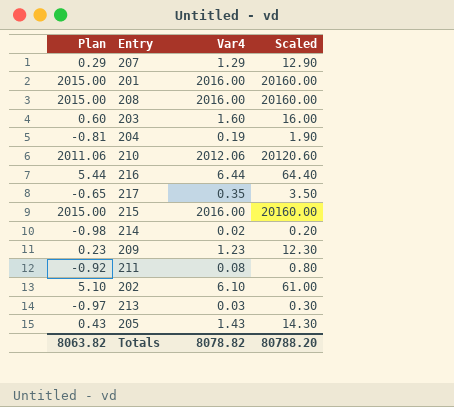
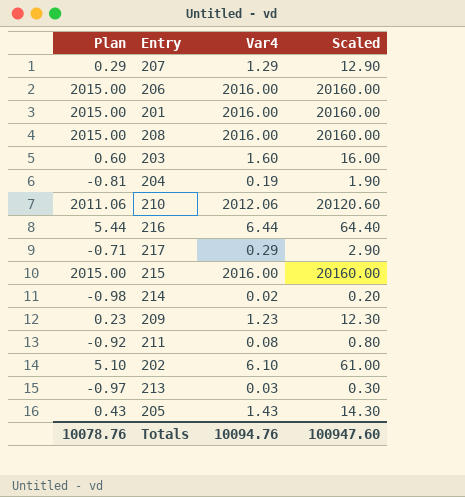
row 206: none -> 2015.00 | 2016.00 | 20160.00
217 | Plan: -0.65 -> -0.71
217 | Var4: 0.35 -> 0.29
217 | Scaled: 3.50 -> 2.90
Totals | Plan: 8063.82 -> 10078.76
Totals | Var4: 8078.82 -> 10094.76
Totals | Scaled: 80788.20 -> 100947.60

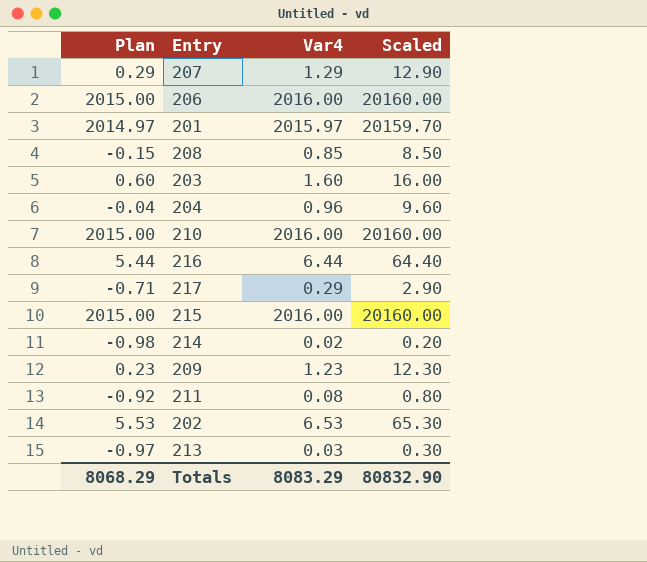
row 205: 0.43 | 1.43 | 14.30 -> none
201 | Plan: 2015.00 -> 2014.97
201 | Var4: 2016.00 -> 2015.97
201 | Scaled: 20160.00 -> 20159.70
208 | Plan: 2015.00 -> -0.15
208 | Var4: 2016.00 -> 0.85
208 | Scaled: 20160.00 -> 8.50
204 | Plan: -0.81 -> -0.04
204 | Var4: 0.19 -> 0.96
204 | Scaled: 1.90 -> 9.60
210 | Plan: 2011.06 -> 2015.00
210 | Var4: 2012.06 -> 2016.00
210 | Scaled: 20120.60 -> 20160.00
202 | Plan: 5.10 -> 5.53
202 | Var4: 6.10 -> 6.53
202 | Scaled: 61.00 -> 65.30
Totals | Plan: 10078.76 -> 8068.29
Totals | Var4: 10094.76 -> 8083.29
Totals | Scaled: 100947.60 -> 80832.90

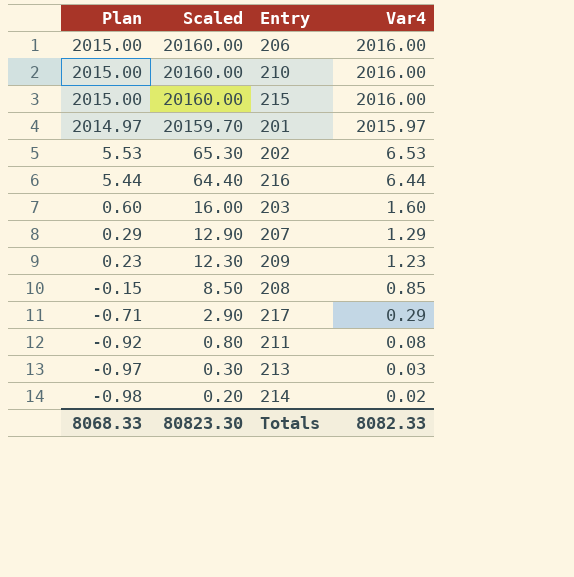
row order: none -> Plan descending
column Scaled | position: 4 -> 2
row 204: -0.04 | 0.96 | 9.60 -> none
Totals | Plan: 8068.29 -> 8068.33
Totals | Scaled: 80832.90 -> 80823.30
Totals | Var4: 8083.29 -> 8082.33

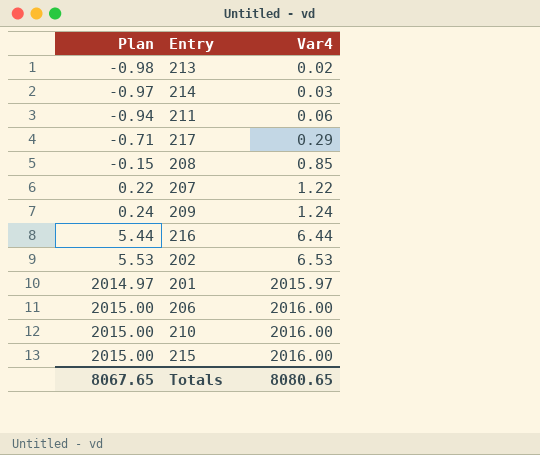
row order: Plan descending -> Plan ascending
column Scaled | formula: [Var4] * 10 -> none
row 203: 0.60 | 16.00 | 1.60 -> none
213 | Plan: -0.97 -> -0.98
213 | Var4: 0.03 -> 0.02
214 | Plan: -0.98 -> -0.97
214 | Var4: 0.02 -> 0.03
211 | Plan: -0.92 -> -0.94
211 | Var4: 0.08 -> 0.06
207 | Plan: 0.29 -> 0.22
207 | Var4: 1.29 -> 1.22
209 | Plan: 0.23 -> 0.24
209 | Var4: 1.23 -> 1.24
Totals | Plan: 8068.33 -> 8067.65
Totals | Var4: 8082.33 -> 8080.65

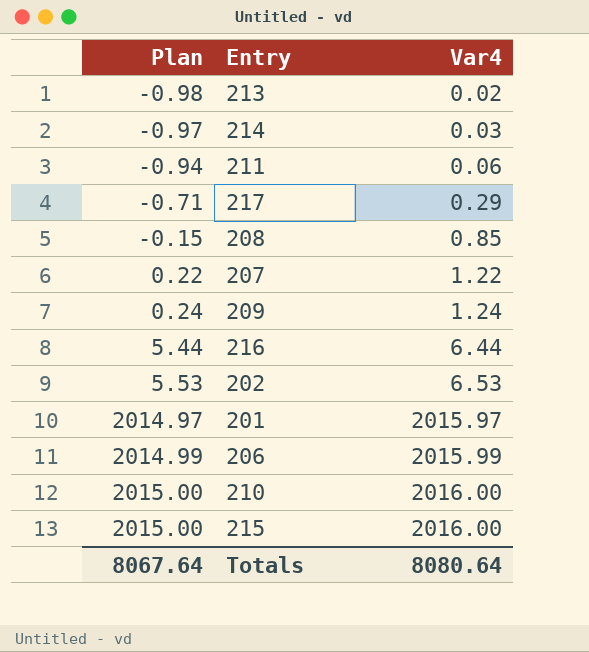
206 | Plan: 2015.00 -> 2014.99
206 | Var4: 2016.00 -> 2015.99
Totals | Plan: 8067.65 -> 8067.64
Totals | Var4: 8080.65 -> 8080.64

